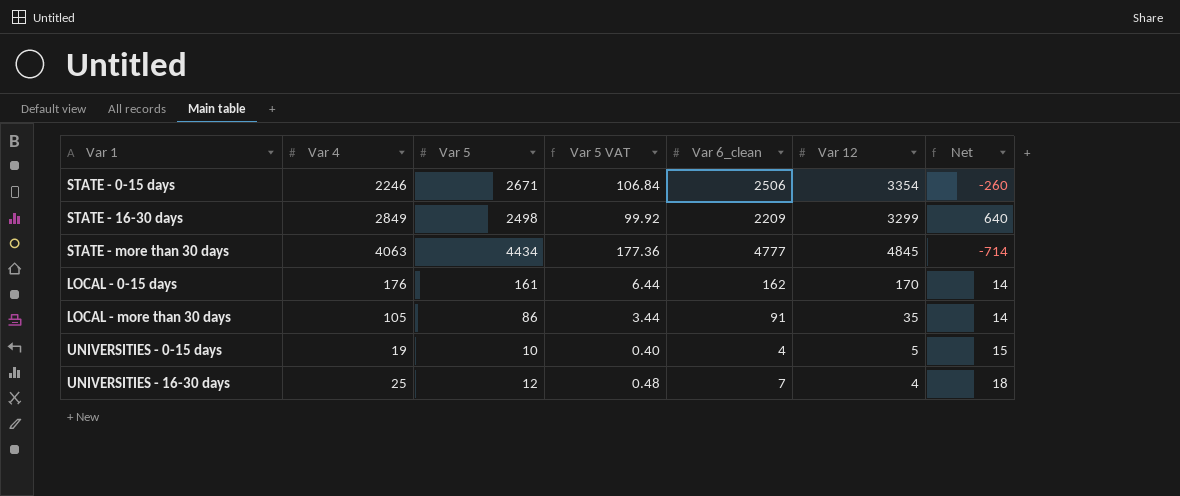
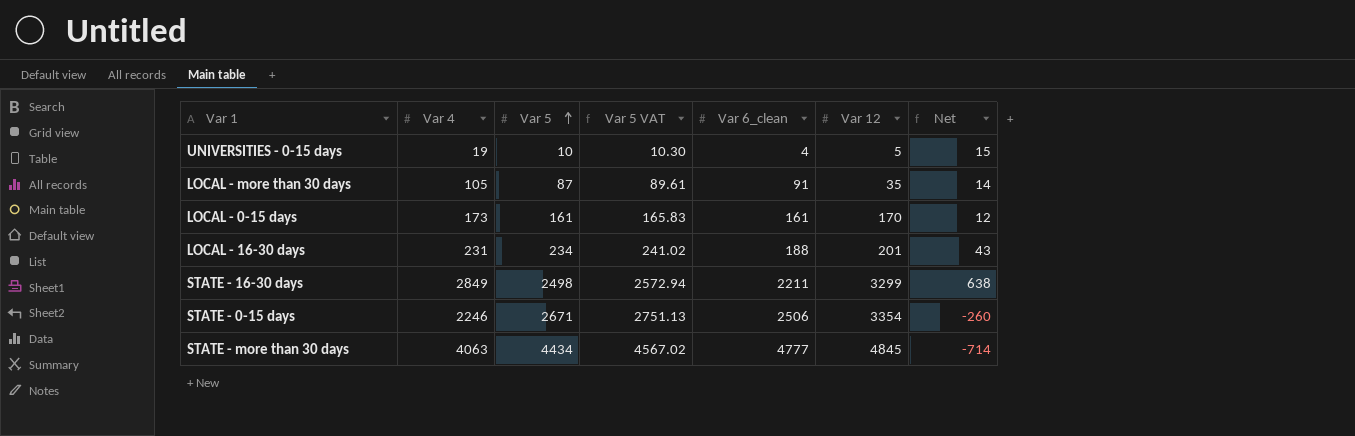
row order: none -> Var 5 ascending
column Var 5 VAT | formula: [Var 5] * 0.04 -> [Var 5] * 1.03
row UNIVERSITIES - 16-30 days: 25 | 12 | 0.48 | 7 | 4 | 18 -> none
LOCAL - more than 30 days | Var 5: 86 -> 87
LOCAL - 0-15 days | Var 4: 176 -> 173
LOCAL - 0-15 days | Var 6_clean: 162 -> 161
LOCAL - 0-15 days | Net: 14 -> 12
row LOCAL - 16-30 days: none -> 231 | 234 | 241.02 | 188 | 201 | 43
STATE - 16-30 days | Var 6_clean: 2209 -> 2211
STATE - 16-30 days | Net: 640 -> 638

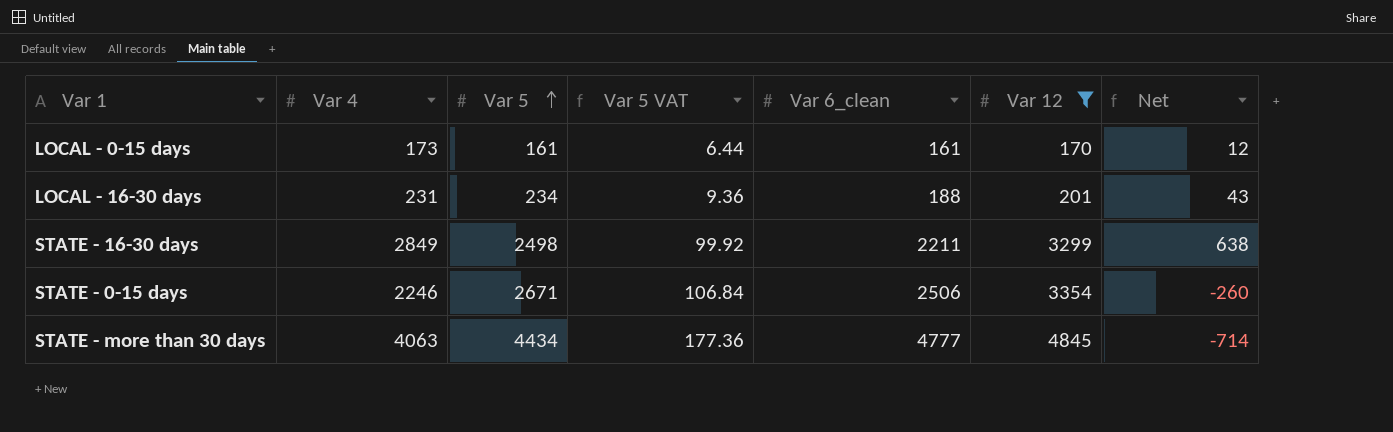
filter: none -> Var 12 >= 170
column Var 5 VAT | formula: [Var 5] * 1.03 -> [Var 5] * 0.04

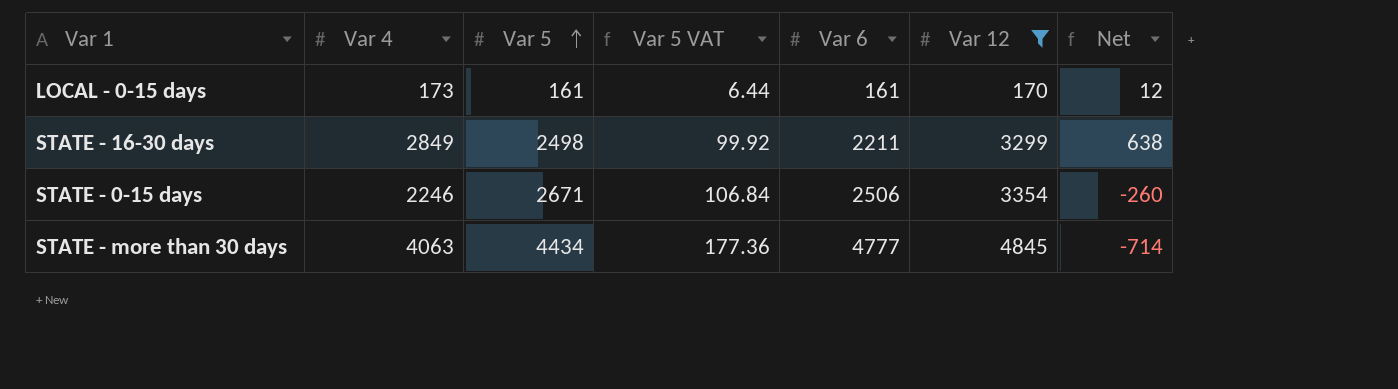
column name: Var 6_clean -> Var 6
row LOCAL - 16-30 days: 231 | 234 | 9.36 | 188 | 201 | 43 -> none

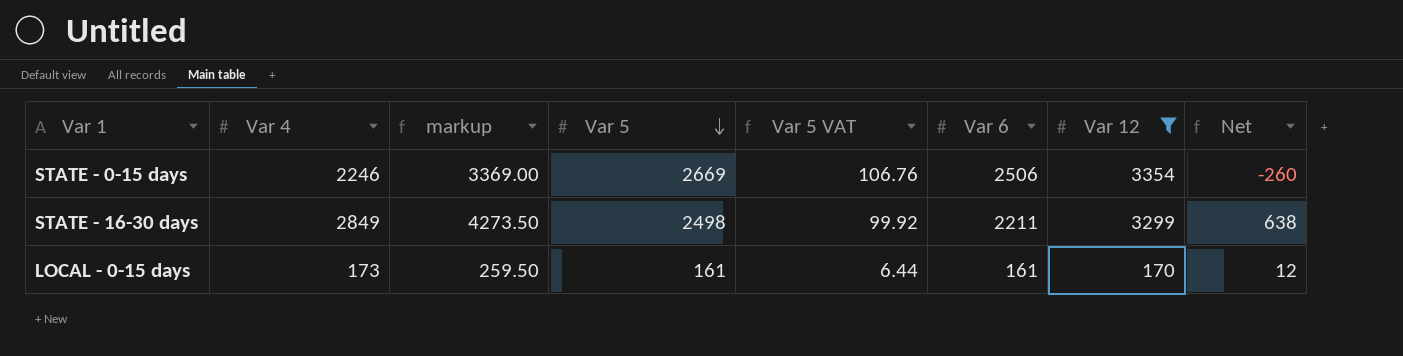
row order: Var 5 ascending -> Var 5 descending
column markup | formula: none -> [Var 4] * 1.5
row STATE - more than 30 days: 4063 | 4434 | 177.36 | 4777 | 4845 | -714 -> none
STATE - 0-15 days | Var 5: 2671 -> 2669
STATE - 0-15 days | Var 5 VAT: 106.84 -> 106.76

